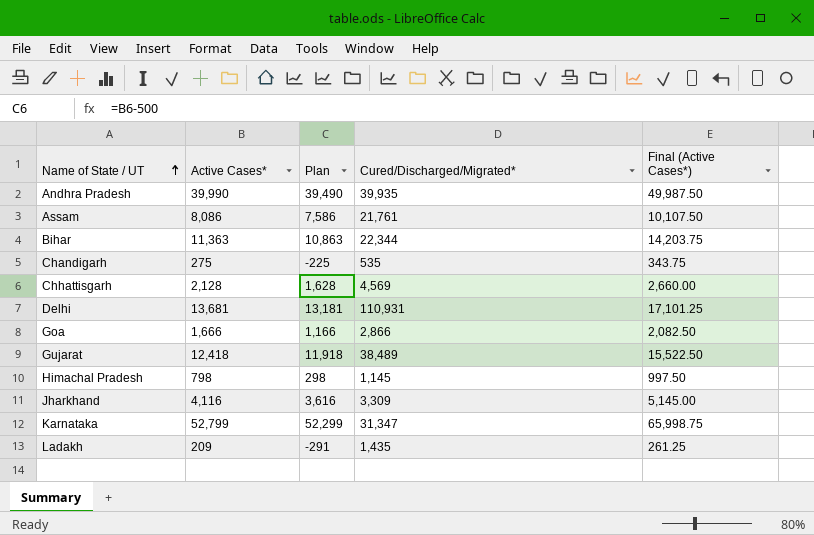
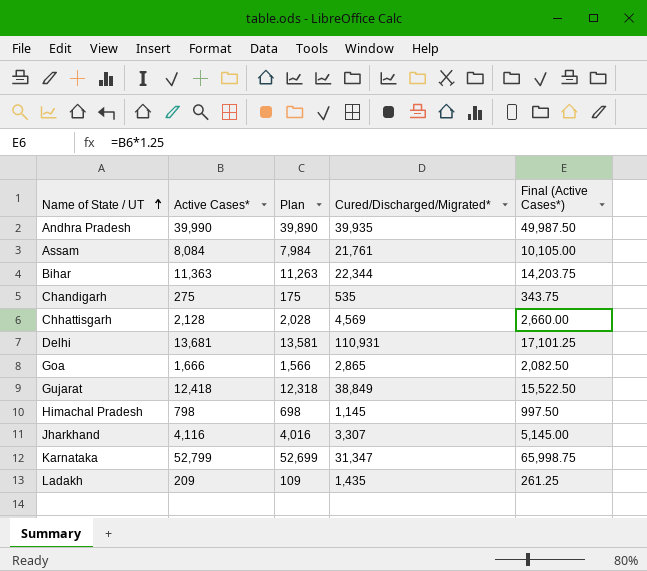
column Plan | formula: [Active Cases*] - 500 -> [Active Cases*] - 100
Assam | Active Cases*: 8,086 -> 8,084
Assam | Final (Active Cases*): 10,107.50 -> 10,105.00
Goa | Cured/Discharged/Migrated*: 2,866 -> 2,865
Gujarat | Cured/Discharged/Migrated*: 38,489 -> 38,849
Jharkhand | Cured/Discharged/Migrated*: 3,309 -> 3,307

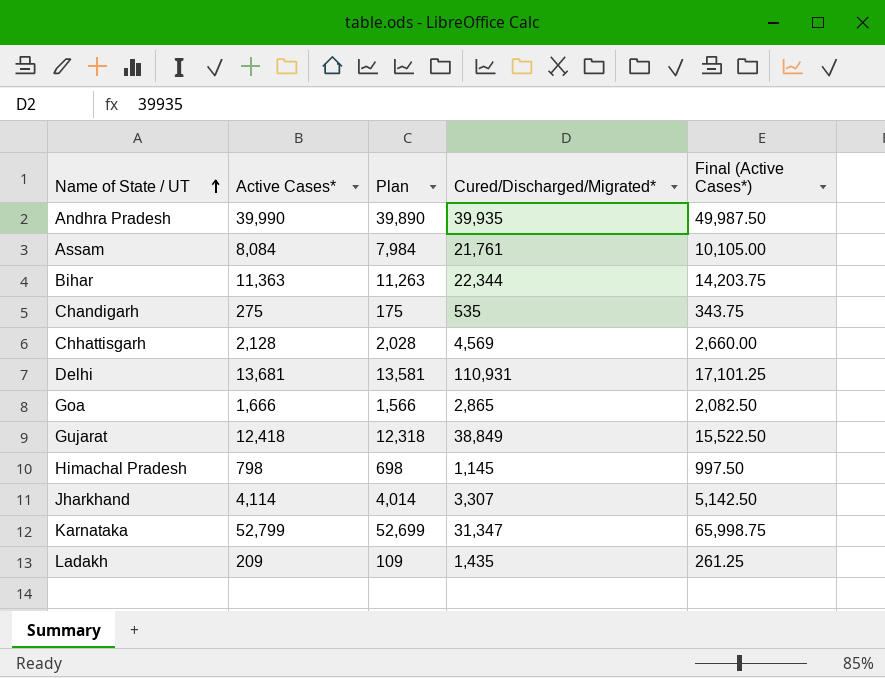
Jharkhand | Active Cases*: 4,116 -> 4,114
Jharkhand | Plan: 4,016 -> 4,014
Jharkhand | Final (Active Cases*): 5,145.00 -> 5,142.50

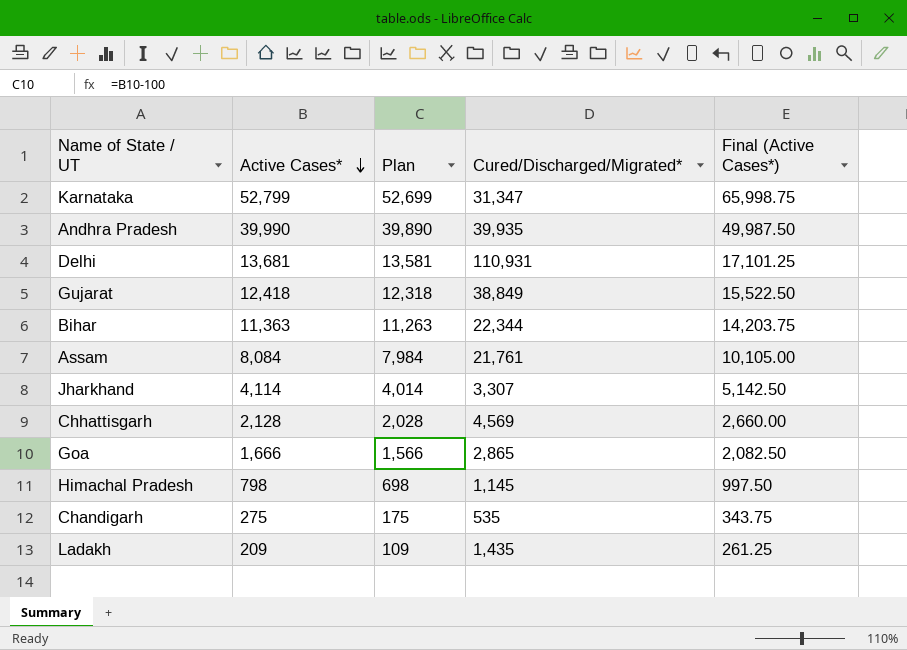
row order: Name of State / UT ascending -> Active Cases* descending

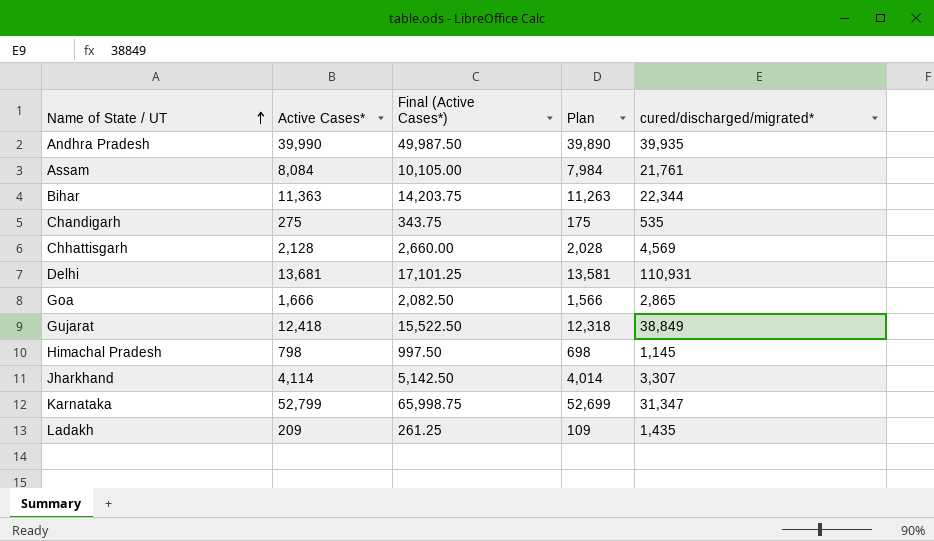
row order: Active Cases* descending -> Name of State / UT ascending
column Final (Active Cases*) | position: 5 -> 3
column name: Cured/Discharged/Migrated* -> cured/discharged/migrated*

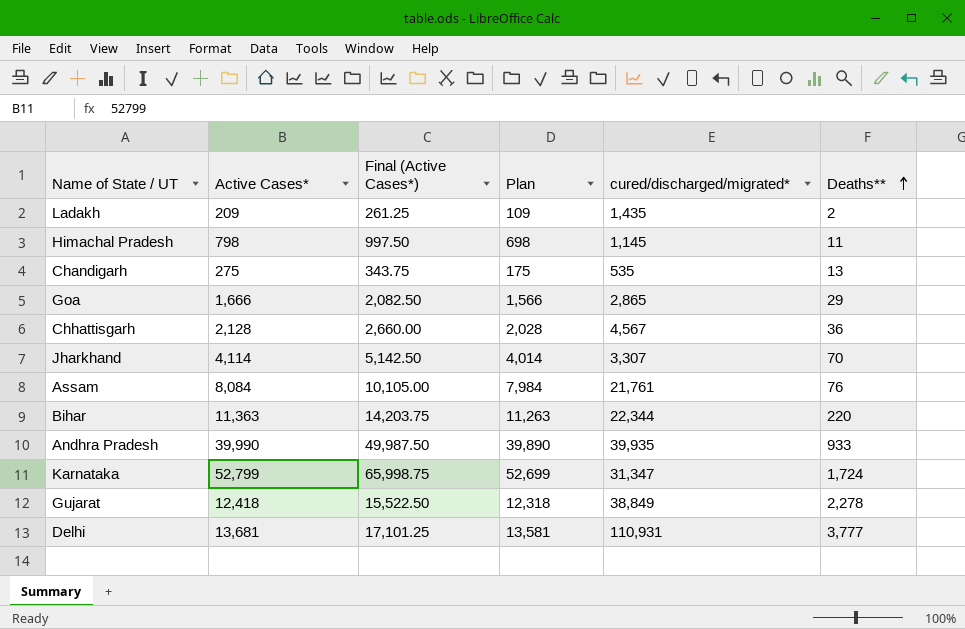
row order: Name of State / UT ascending -> Deaths** ascending
column Deaths** | position: none -> 6
Chhattisgarh | cured/discharged/migrated*: 4,569 -> 4,567

